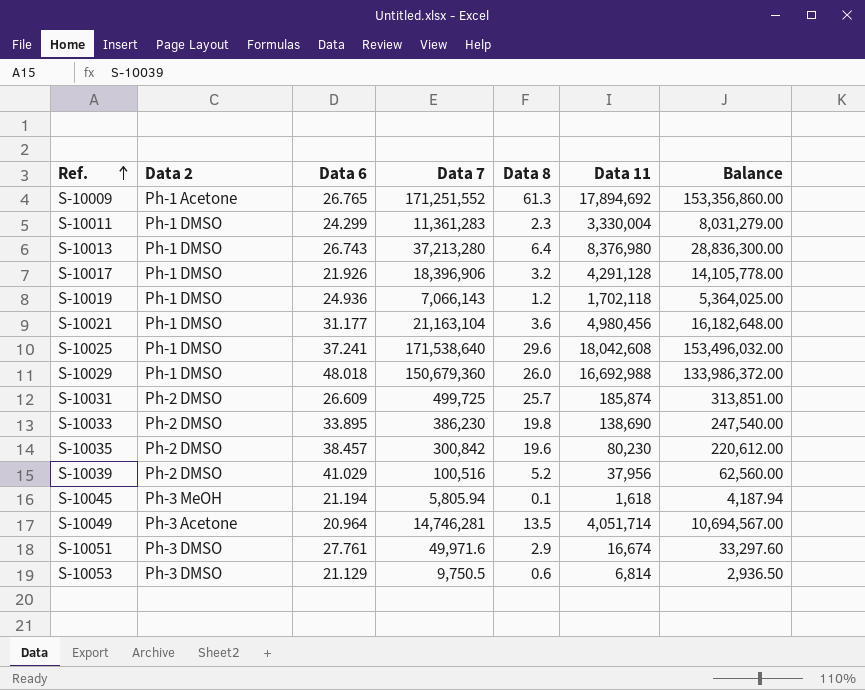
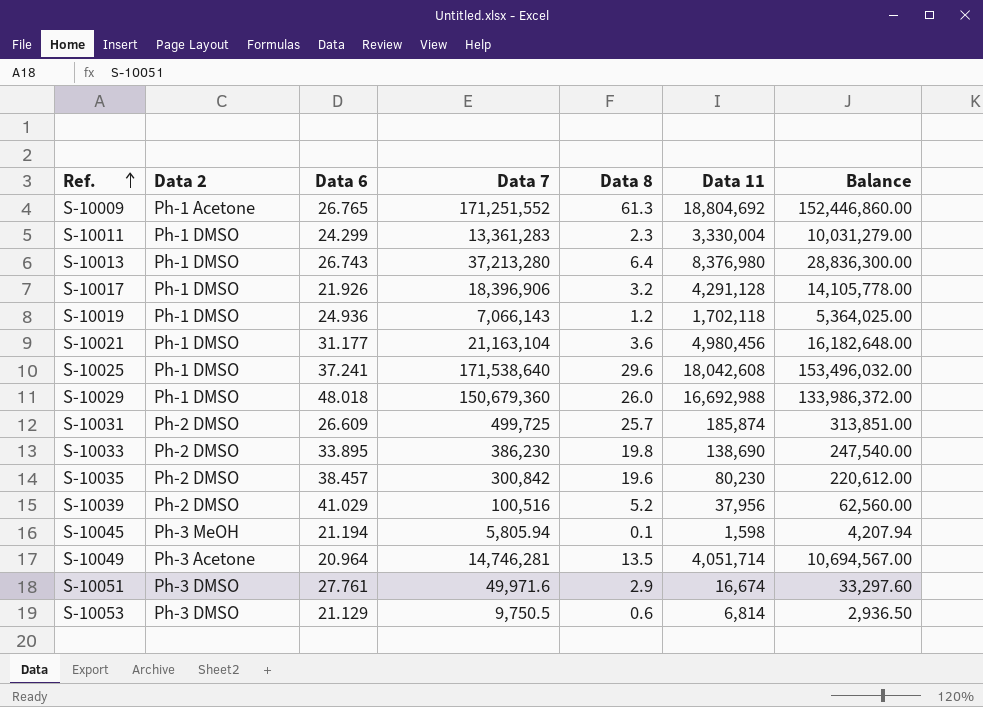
S-10009 | Data 11: 17,894,692 -> 18,804,692
S-10009 | Balance: 153,356,860.00 -> 152,446,860.00
S-10011 | Data 7: 11,361,283 -> 13,361,283
S-10011 | Balance: 8,031,279.00 -> 10,031,279.00
S-10045 | Data 11: 1,618 -> 1,598
S-10045 | Balance: 4,187.94 -> 4,207.94

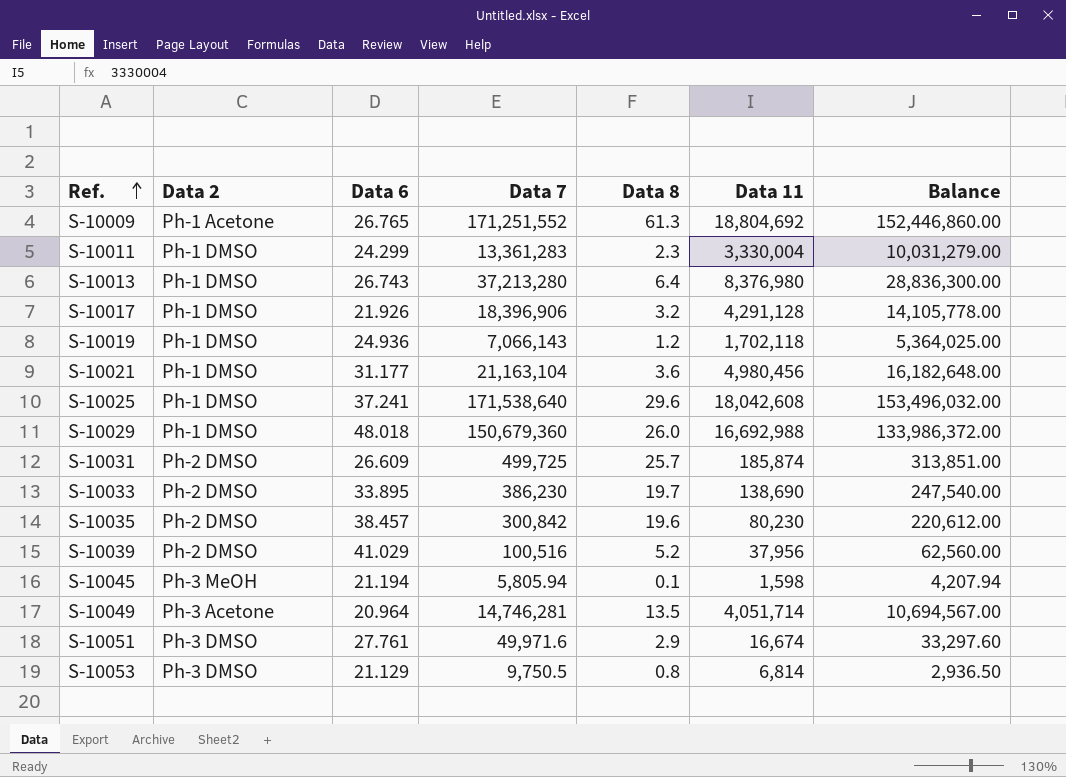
S-10033 | Data 8: 19.8 -> 19.7
S-10053 | Data 8: 0.6 -> 0.8

